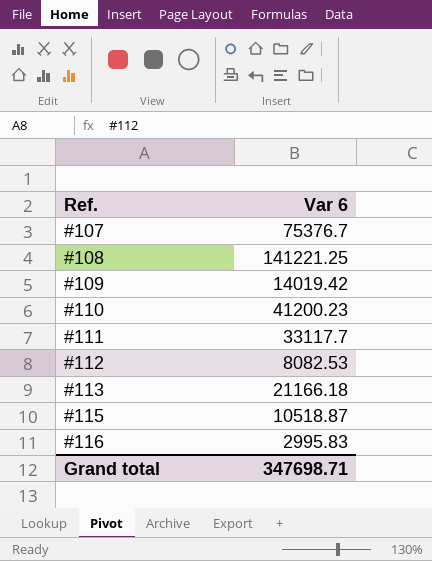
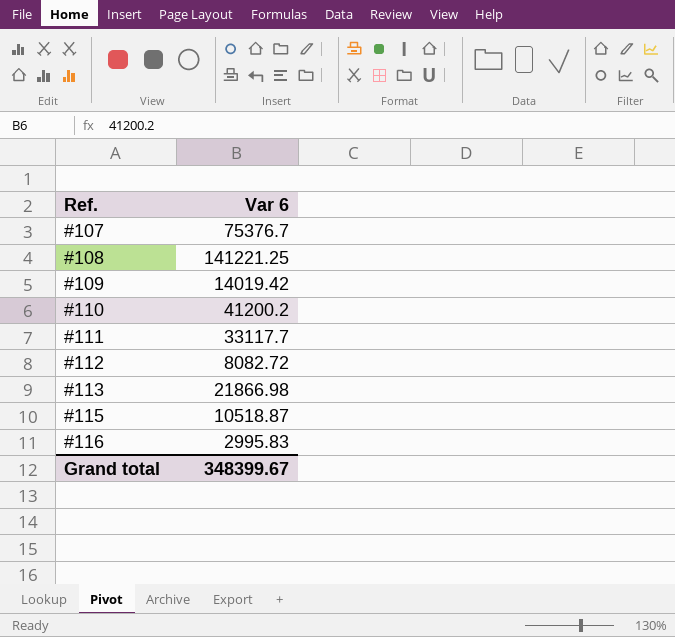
#110 | Var 6: 41200.23 -> 41200.2
#112 | Var 6: 8082.53 -> 8082.72
#113 | Var 6: 21166.18 -> 21866.98
Grand total | Var 6: 347698.71 -> 348399.67

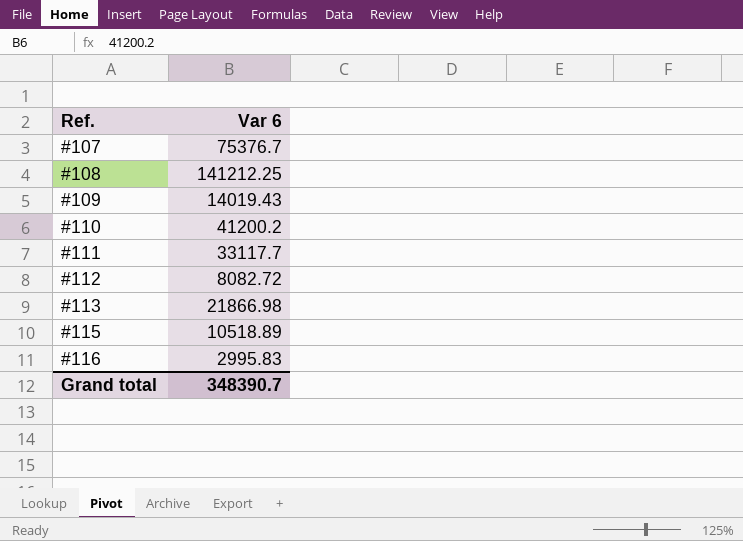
#108 | Var 6: 141221.25 -> 141212.25
#109 | Var 6: 14019.42 -> 14019.43
#115 | Var 6: 10518.87 -> 10518.89
Grand total | Var 6: 348399.67 -> 348390.7

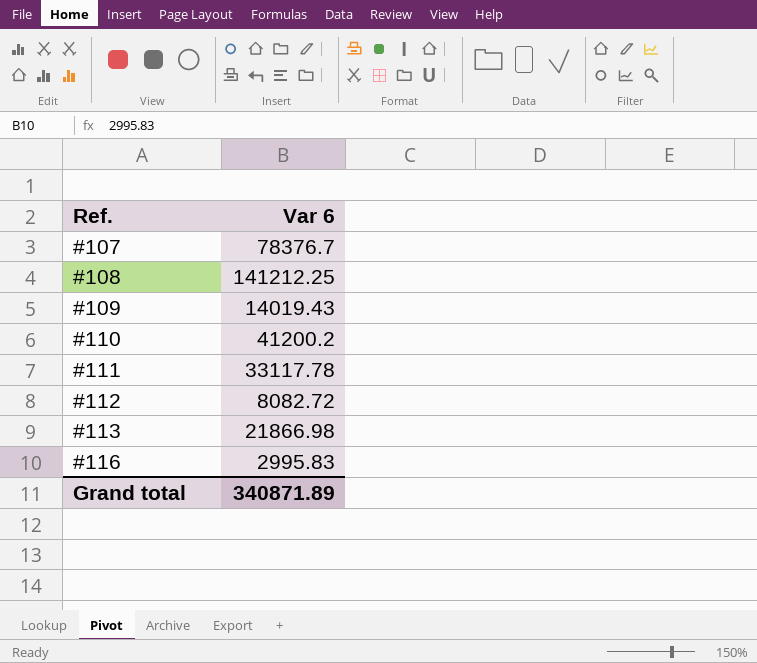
row #115: 10518.89 -> none
#107 | Var 6: 75376.7 -> 78376.7
#111 | Var 6: 33117.7 -> 33117.78
Grand total | Var 6: 348390.7 -> 340871.89

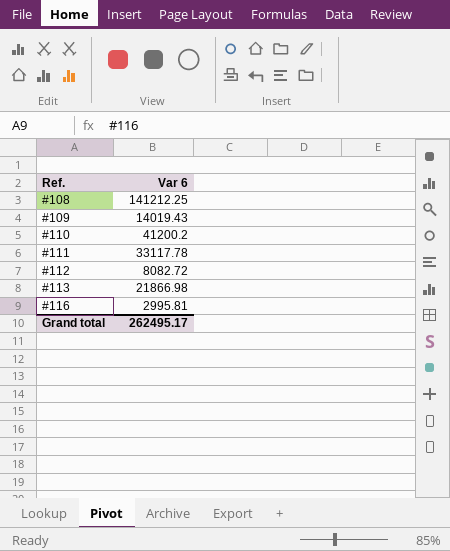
row #107: 78376.7 -> none
#116 | Var 6: 2995.83 -> 2995.81
Grand total | Var 6: 340871.89 -> 262495.17

